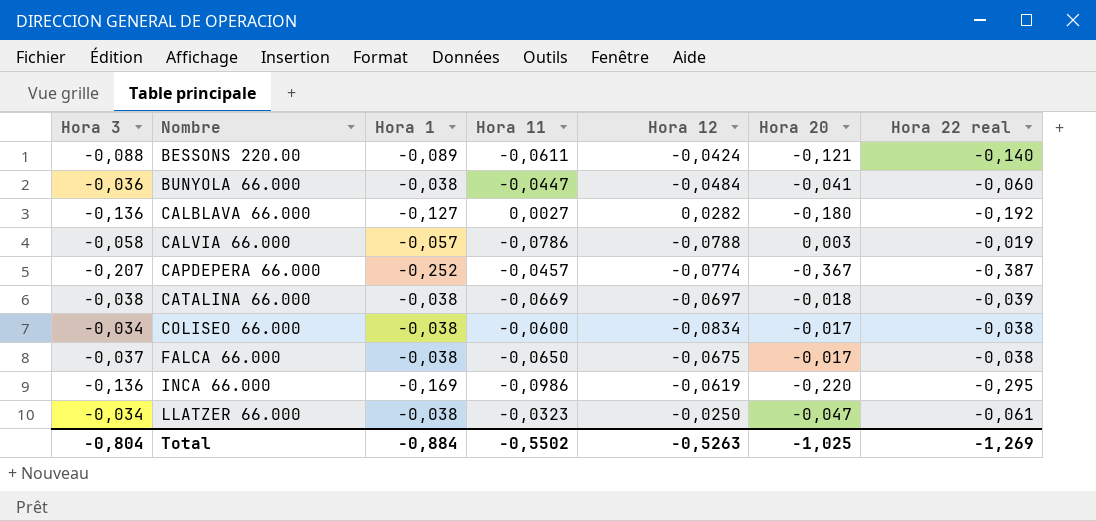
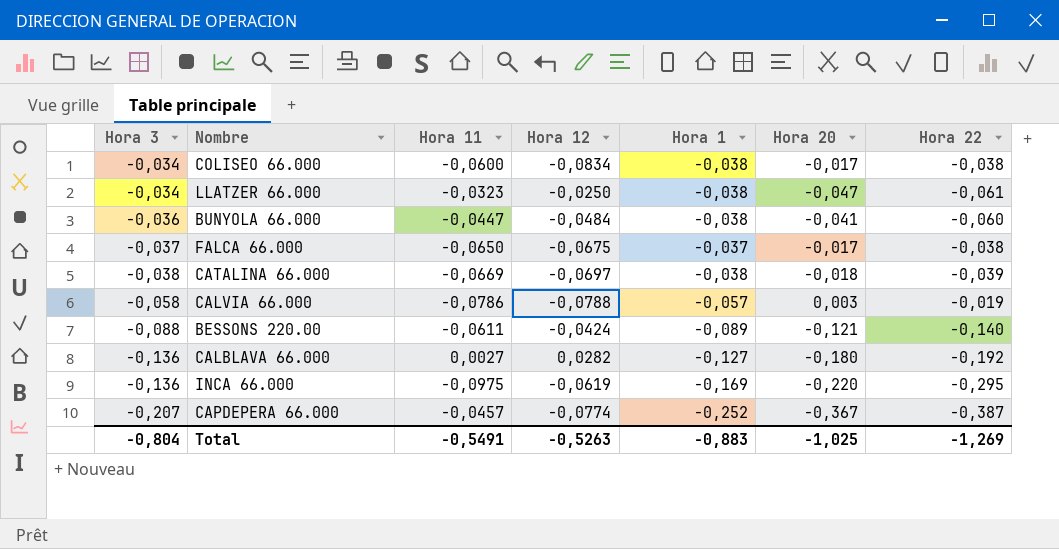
row order: Nombre ascending -> Hora 3 descending
column Hora 1 | position: 3 -> 5
column name: Hora 22 real -> Hora 22
FALCA 66.000 | Hora 1: -0,038 -> -0,037
INCA 66.000 | Hora 11: -0,0986 -> -0,0975
Total | Hora 11: -0,5502 -> -0,5491
Total | Hora 1: -0,884 -> -0,883

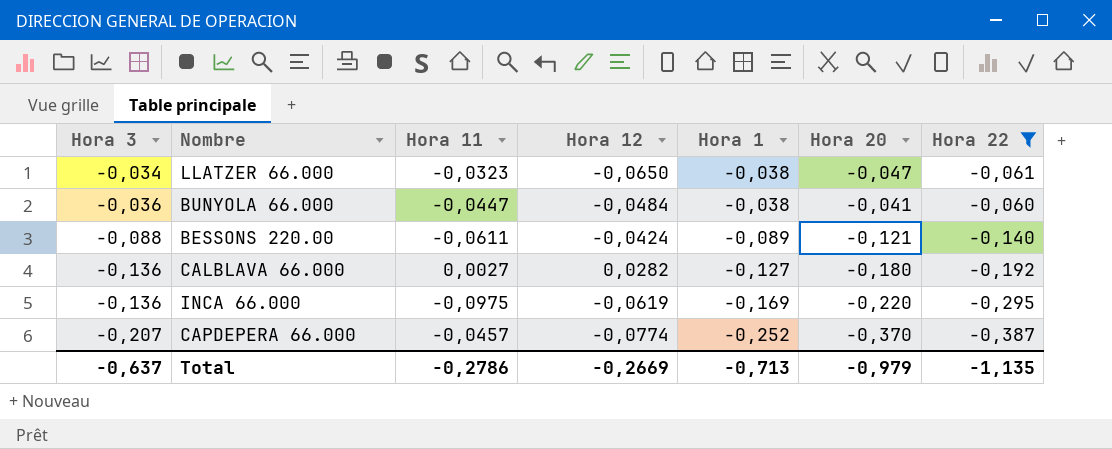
filter: none -> Hora 22 <= -0,060
LLATZER 66.000 | Hora 12: -0,0250 -> -0,0650
CAPDEPERA 66.000 | Hora 20: -0,367 -> -0,370
Total | Hora 3: -0,804 -> -0,637
Total | Hora 11: -0,5491 -> -0,2786
Total | Hora 12: -0,5263 -> -0,2669
Total | Hora 1: -0,883 -> -0,713
Total | Hora 20: -1,025 -> -0,979
Total | Hora 22: -1,269 -> -1,135

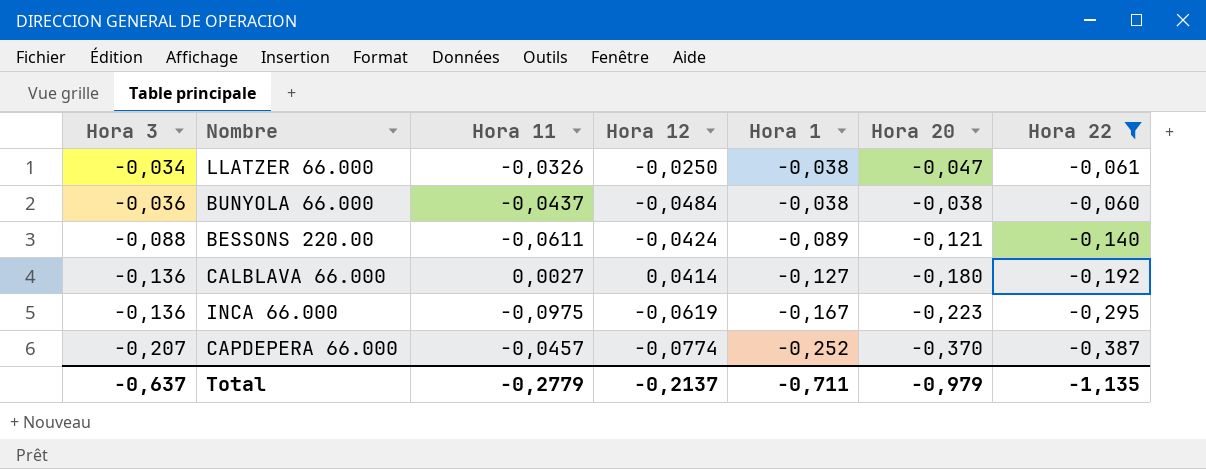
LLATZER 66.000 | Hora 11: -0,0323 -> -0,0326
LLATZER 66.000 | Hora 12: -0,0650 -> -0,0250
BUNYOLA 66.000 | Hora 11: -0,0447 -> -0,0437
BUNYOLA 66.000 | Hora 20: -0,041 -> -0,038
CALBLAVA 66.000 | Hora 12: 0,0282 -> 0,0414
INCA 66.000 | Hora 1: -0,169 -> -0,167
INCA 66.000 | Hora 20: -0,220 -> -0,223
Total | Hora 11: -0,2786 -> -0,2779
Total | Hora 12: -0,2669 -> -0,2137
Total | Hora 1: -0,713 -> -0,711

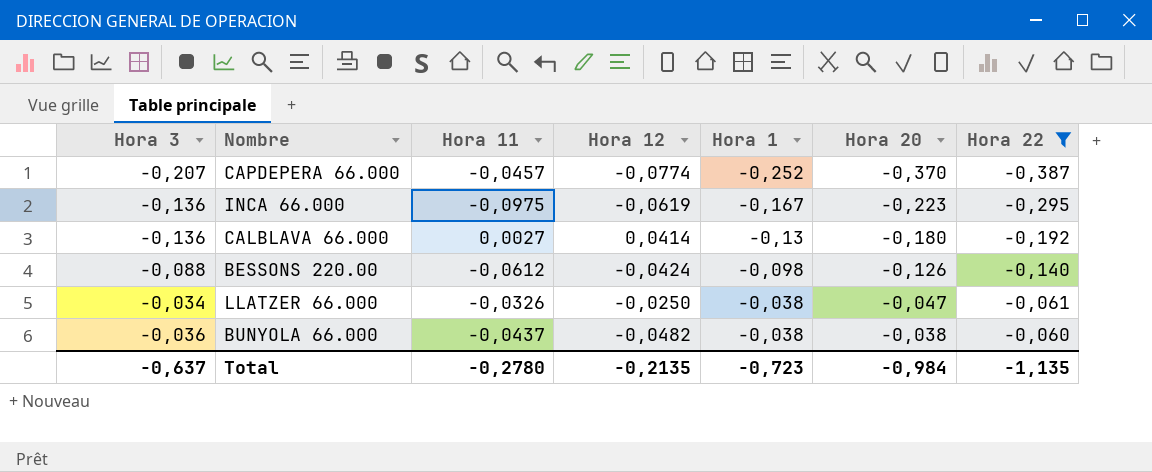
row order: Hora 3 descending -> Hora 1 ascending
CALBLAVA 66.000 | Hora 1: -0,127 -> -0,13
BESSONS 220.00 | Hora 11: -0,0611 -> -0,0612
BESSONS 220.00 | Hora 1: -0,089 -> -0,098
BESSONS 220.00 | Hora 20: -0,121 -> -0,126
BUNYOLA 66.000 | Hora 12: -0,0484 -> -0,0482
Total | Hora 11: -0,2779 -> -0,2780
Total | Hora 12: -0,2137 -> -0,2135
Total | Hora 1: -0,711 -> -0,723
Total | Hora 20: -0,979 -> -0,984

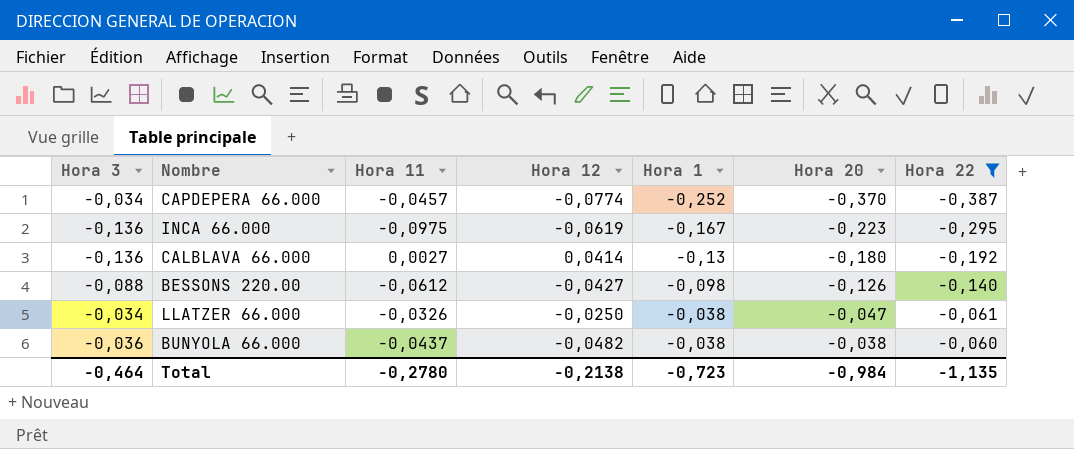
CAPDEPERA 66.000 | Hora 3: -0,207 -> -0,034
BESSONS 220.00 | Hora 12: -0,0424 -> -0,0427
Total | Hora 3: -0,637 -> -0,464
Total | Hora 12: -0,2135 -> -0,2138

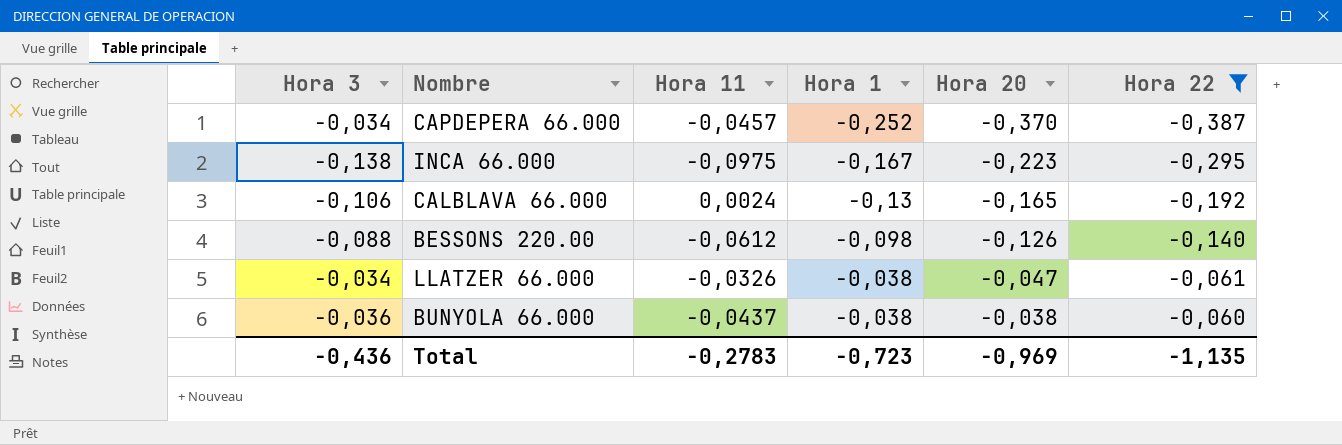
column Hora 12 | position: 4 -> none
INCA 66.000 | Hora 3: -0,136 -> -0,138
CALBLAVA 66.000 | Hora 3: -0,136 -> -0,106
CALBLAVA 66.000 | Hora 11: 0,0027 -> 0,0024
CALBLAVA 66.000 | Hora 20: -0,180 -> -0,165
Total | Hora 3: -0,464 -> -0,436
Total | Hora 11: -0,2780 -> -0,2783
Total | Hora 20: -0,984 -> -0,969

